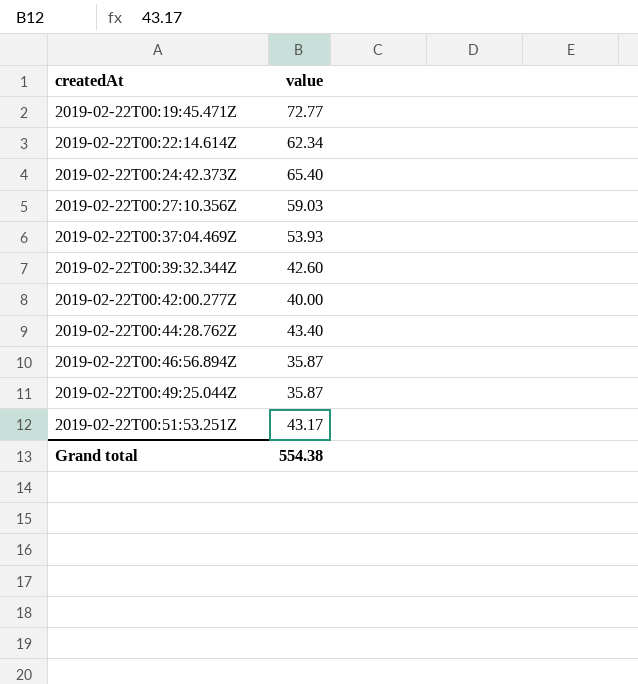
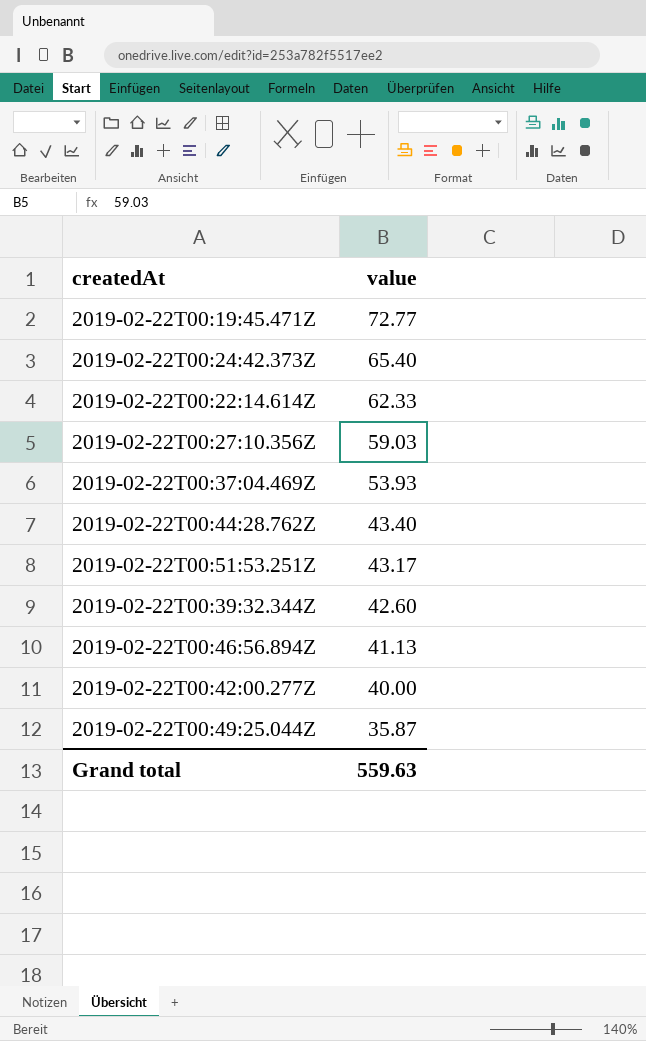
row order: createdAt ascending -> value descending
2019-02-22T00:22:14.614Z | value: 62.34 -> 62.33
2019-02-22T00:46:56.894Z | value: 35.87 -> 41.13
Grand total | value: 554.38 -> 559.63

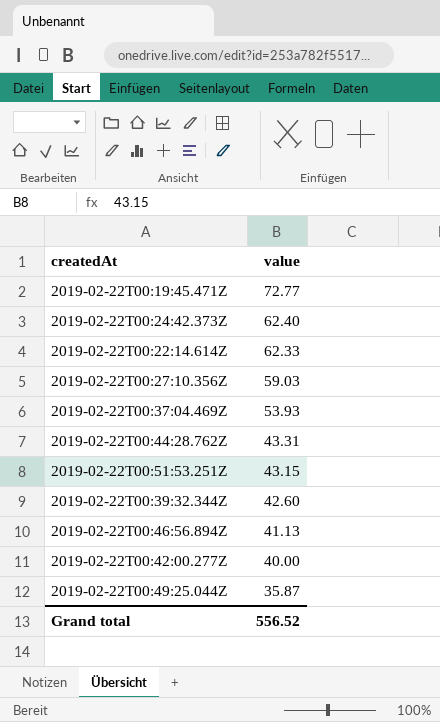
2019-02-22T00:24:42.373Z | value: 65.40 -> 62.40
2019-02-22T00:44:28.762Z | value: 43.40 -> 43.31
2019-02-22T00:51:53.251Z | value: 43.17 -> 43.15
Grand total | value: 559.63 -> 556.52

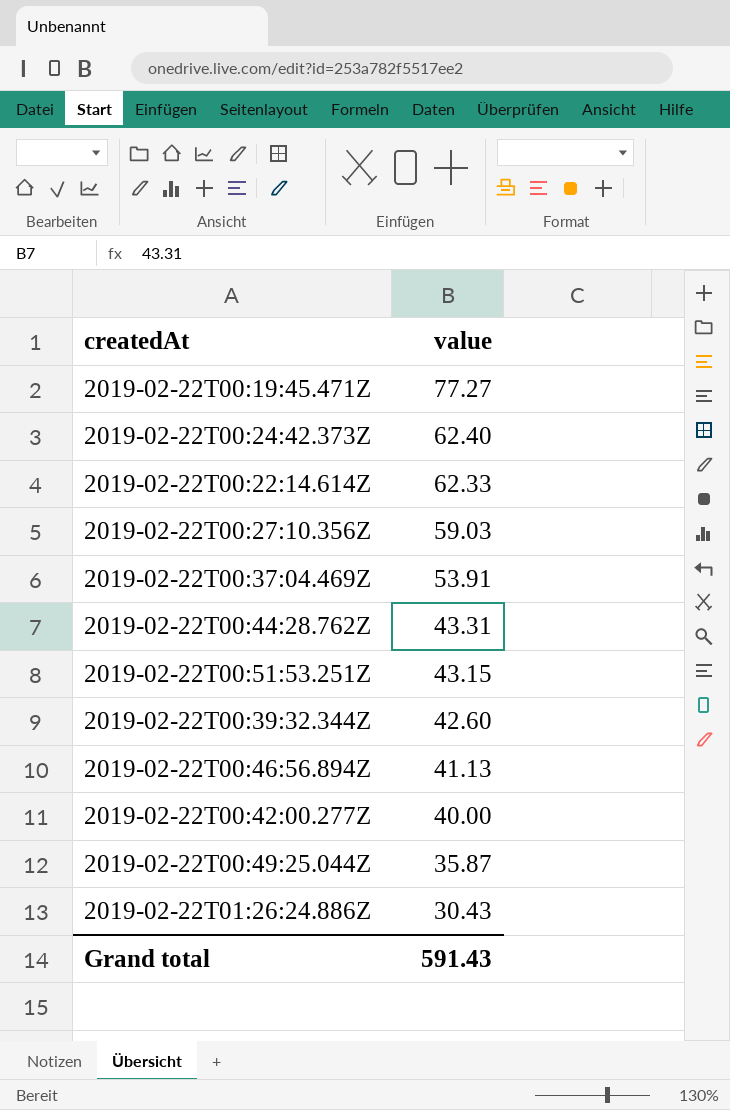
2019-02-22T00:19:45.471Z | value: 72.77 -> 77.27
2019-02-22T00:37:04.469Z | value: 53.93 -> 53.91
row 2019-02-22T01:26:24.886Z: none -> 30.43
Grand total | value: 556.52 -> 591.43

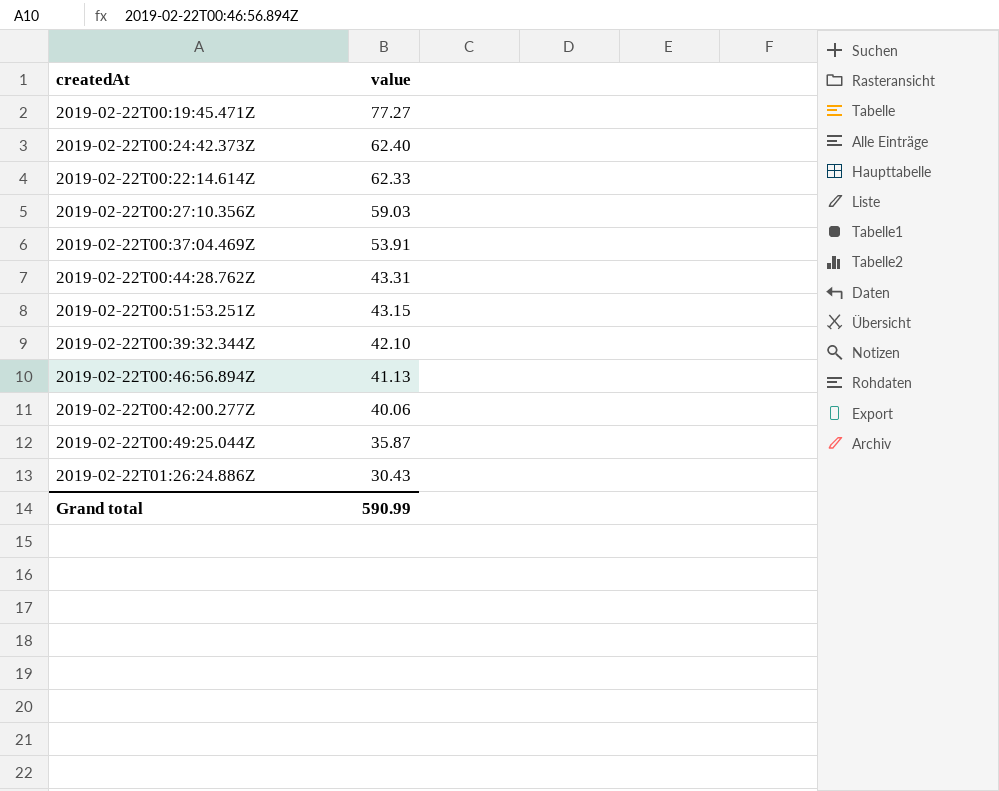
2019-02-22T00:39:32.344Z | value: 42.60 -> 42.10
2019-02-22T00:42:00.277Z | value: 40.00 -> 40.06
Grand total | value: 591.43 -> 590.99

